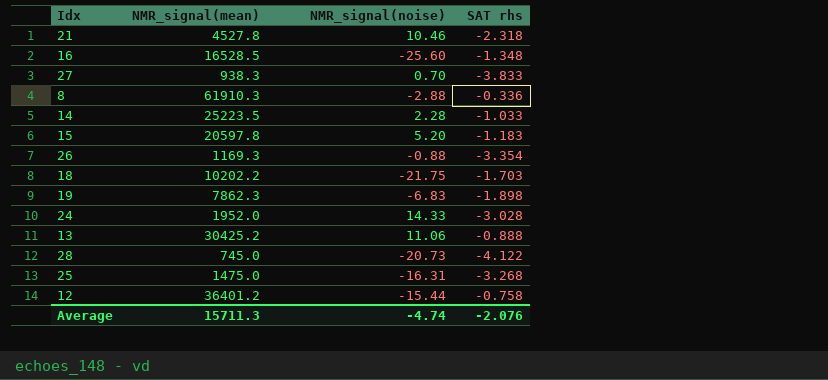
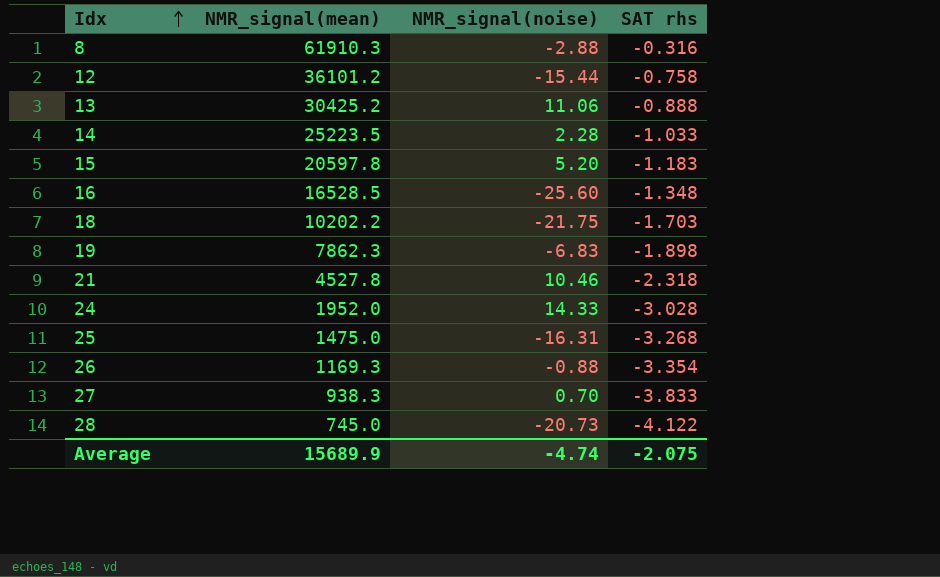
row order: none -> Idx ascending
8 | SAT rhs: -0.336 -> -0.316
12 | NMR_signal(mean): 36401.2 -> 36101.2
Average | NMR_signal(mean): 15711.3 -> 15689.9
Average | SAT rhs: -2.076 -> -2.075

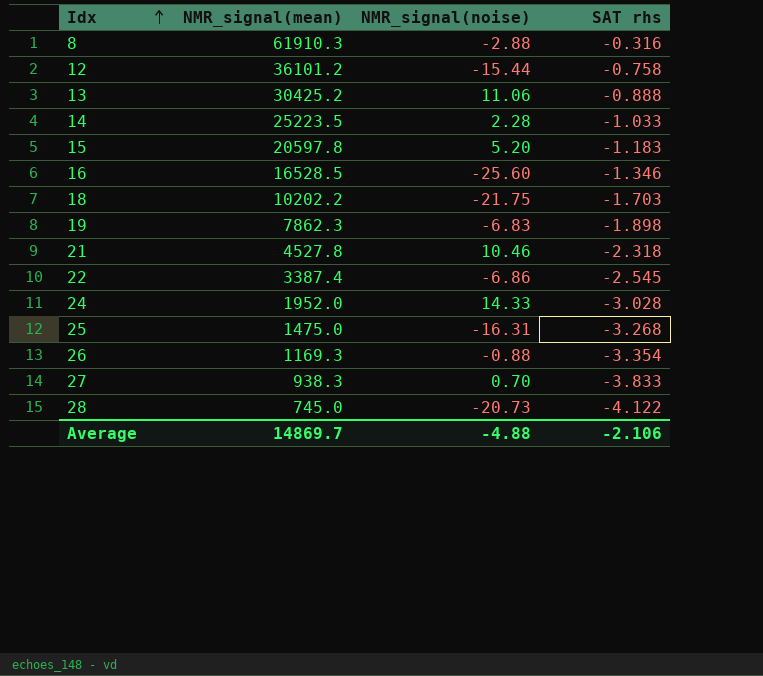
16 | SAT rhs: -1.348 -> -1.346
row 22: none -> 3387.4 | -6.86 | -2.545
Average | NMR_signal(mean): 15689.9 -> 14869.7
Average | NMR_signal(noise): -4.74 -> -4.88
Average | SAT rhs: -2.075 -> -2.106

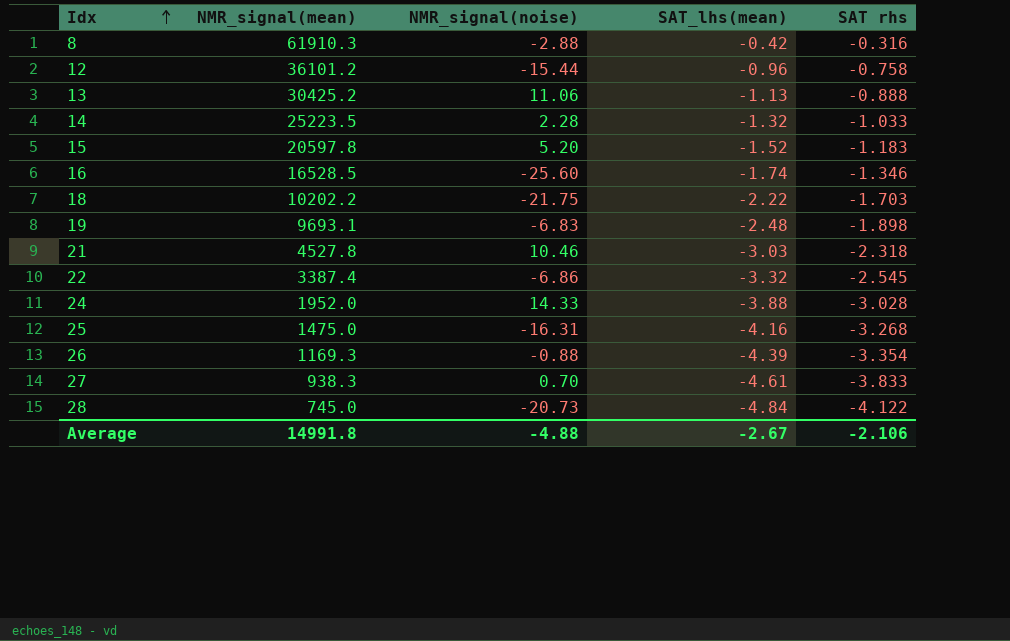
column SAT_lhs(mean) | position: none -> 4
19 | NMR_signal(mean): 7862.3 -> 9693.1
Average | NMR_signal(mean): 14869.7 -> 14991.8

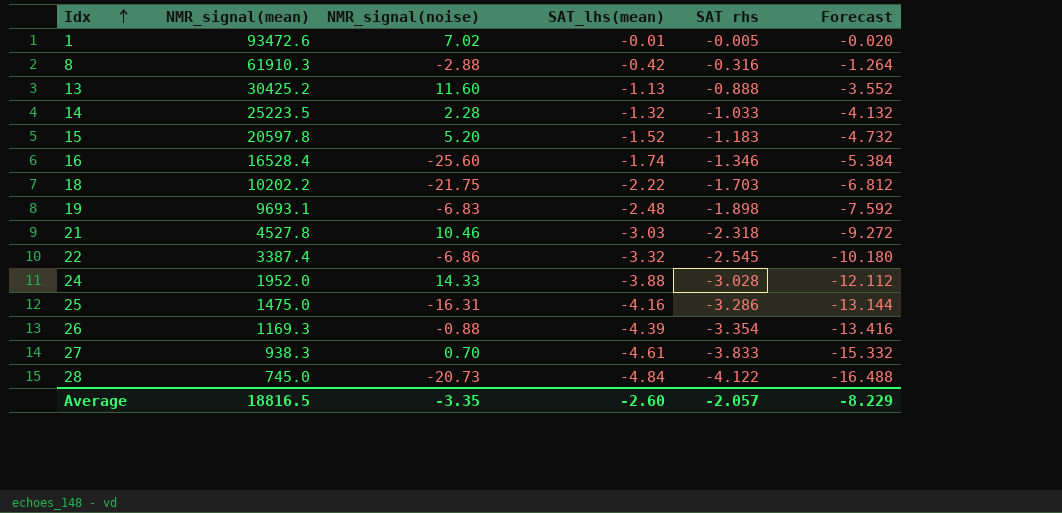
column Forecast | formula: none -> [SAT rhs] * 4
row 12: 36101.2 | -15.44 | -0.96 | -0.758 -> none
row 1: none -> 93472.6 | 7.02 | -0.01 | -0.005 | -0.020
13 | NMR_signal(noise): 11.06 -> 11.60
16 | NMR_signal(mean): 16528.5 -> 16528.4
25 | SAT rhs: -3.268 -> -3.286
Average | NMR_signal(mean): 14991.8 -> 18816.5
Average | NMR_signal(noise): -4.88 -> -3.35
Average | SAT_lhs(mean): -2.67 -> -2.60
Average | SAT rhs: -2.106 -> -2.057

